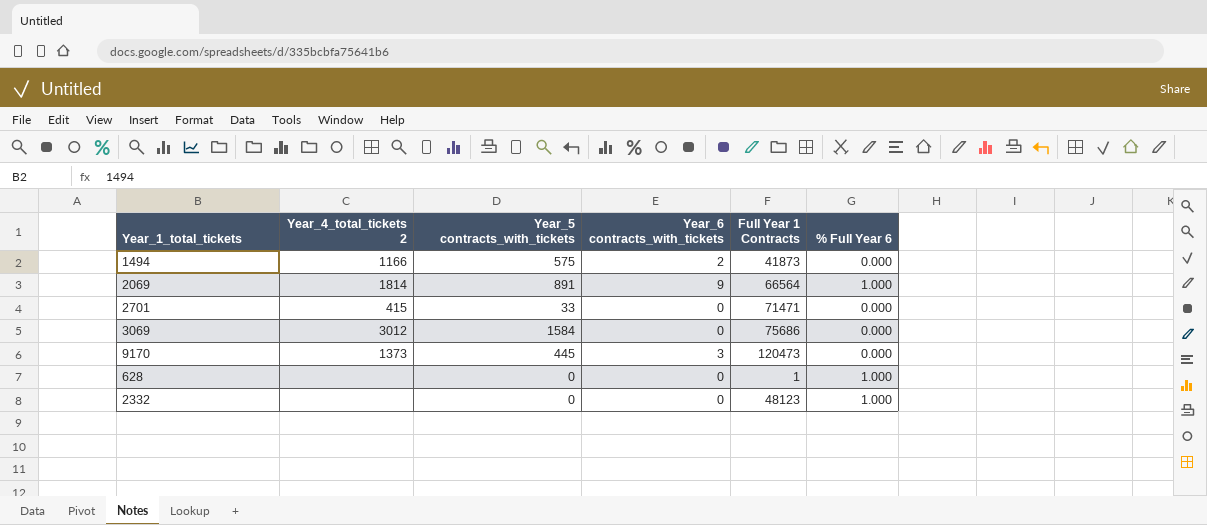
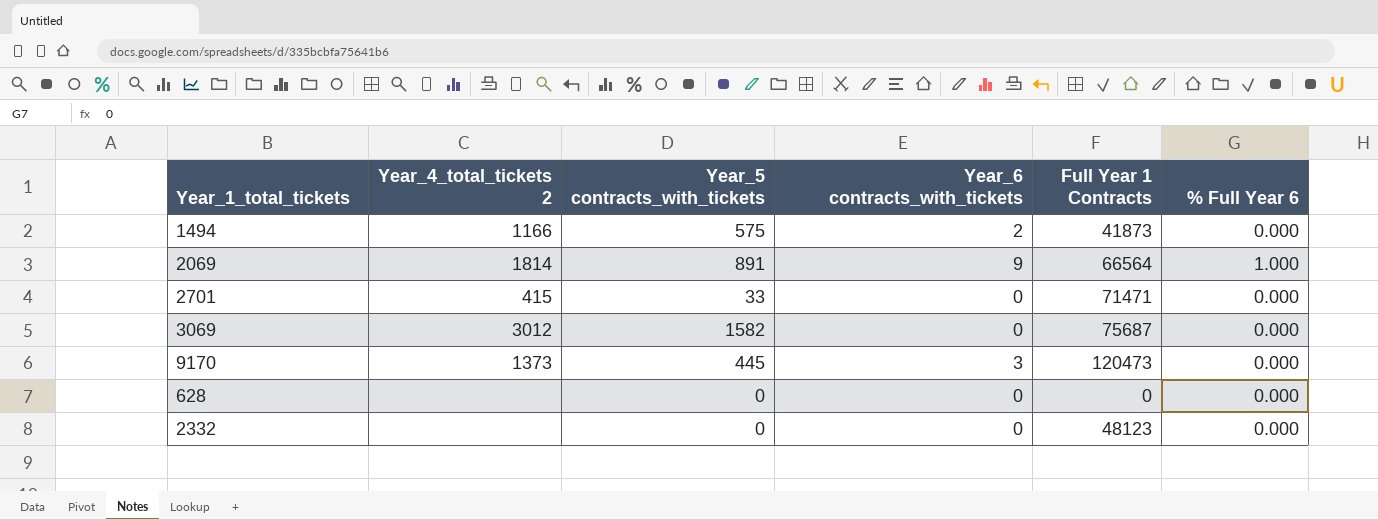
3069 | Year_5 contracts_with_tickets: 1584 -> 1582
3069 | Full Year 1 Contracts: 75686 -> 75687
628 | Full Year 1 Contracts: 1 -> 0
628 | % Full Year 6: 1.000 -> 0.000
2332 | % Full Year 6: 1.000 -> 0.000

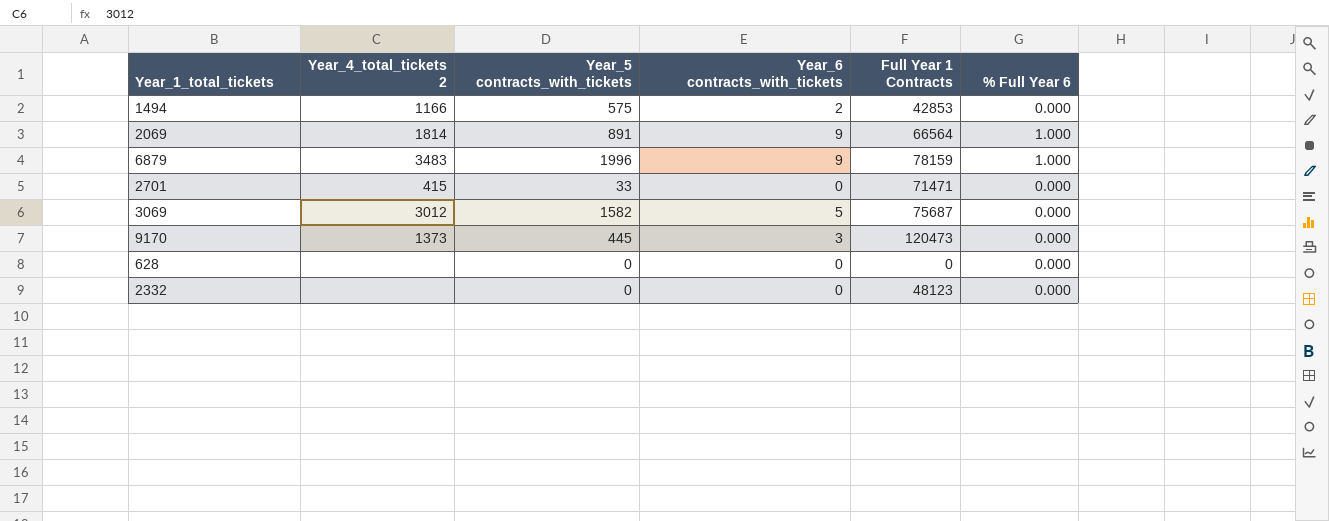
1494 | Full Year 1 Contracts: 41873 -> 42853
row 6879: none -> 3483 | 1996 | 9 | 78159 | 1.000
3069 | Year_6 contracts_with_tickets: 0 -> 5

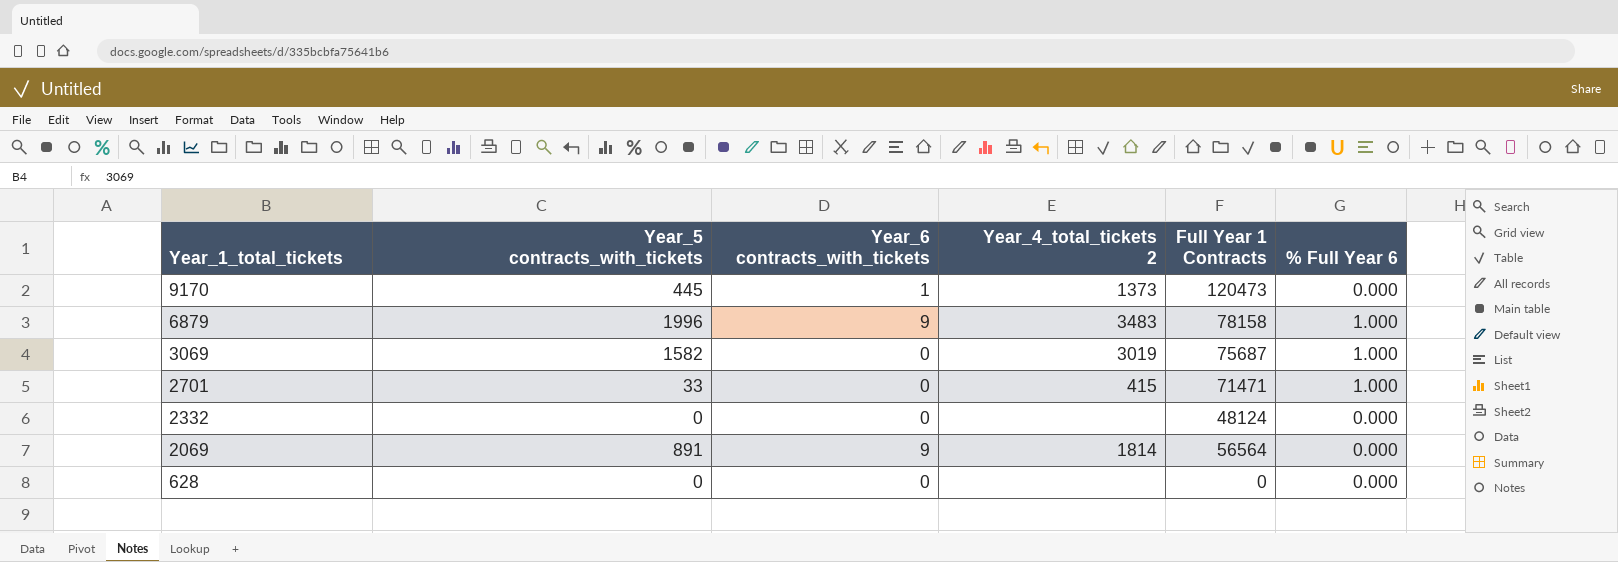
row order: none -> Year_1_total_tickets descending
column Year_4_total_tickets 2 | position: 2 -> 4
row 1494: 1166 | 575 | 2 | 42853 | 0.000 -> none
9170 | Year_6 contracts_with_tickets: 3 -> 1
6879 | Full Year 1 Contracts: 78159 -> 78158
3069 | Year_6 contracts_with_tickets: 5 -> 0
3069 | Year_4_total_tickets 2: 3012 -> 3019
3069 | % Full Year 6: 0.000 -> 1.000
2701 | % Full Year 6: 0.000 -> 1.000
2332 | Full Year 1 Contracts: 48123 -> 48124
2069 | Full Year 1 Contracts: 66564 -> 56564
2069 | % Full Year 6: 1.000 -> 0.000

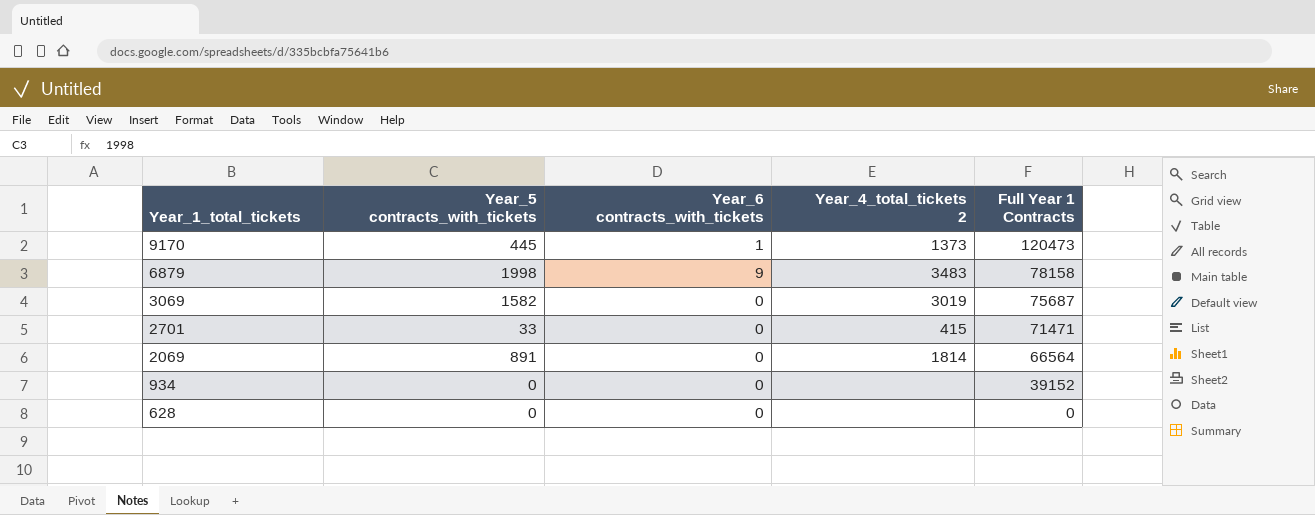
column % Full Year 6 | position: 6 -> none
row 2332: 0 | 0 | none | 48124 | 0.000 -> none
6879 | Year_5 contracts_with_tickets: 1996 -> 1998
2069 | Year_6 contracts_with_tickets: 9 -> 0
2069 | Full Year 1 Contracts: 56564 -> 66564
row 934: none -> 0 | 0 | none | 39152

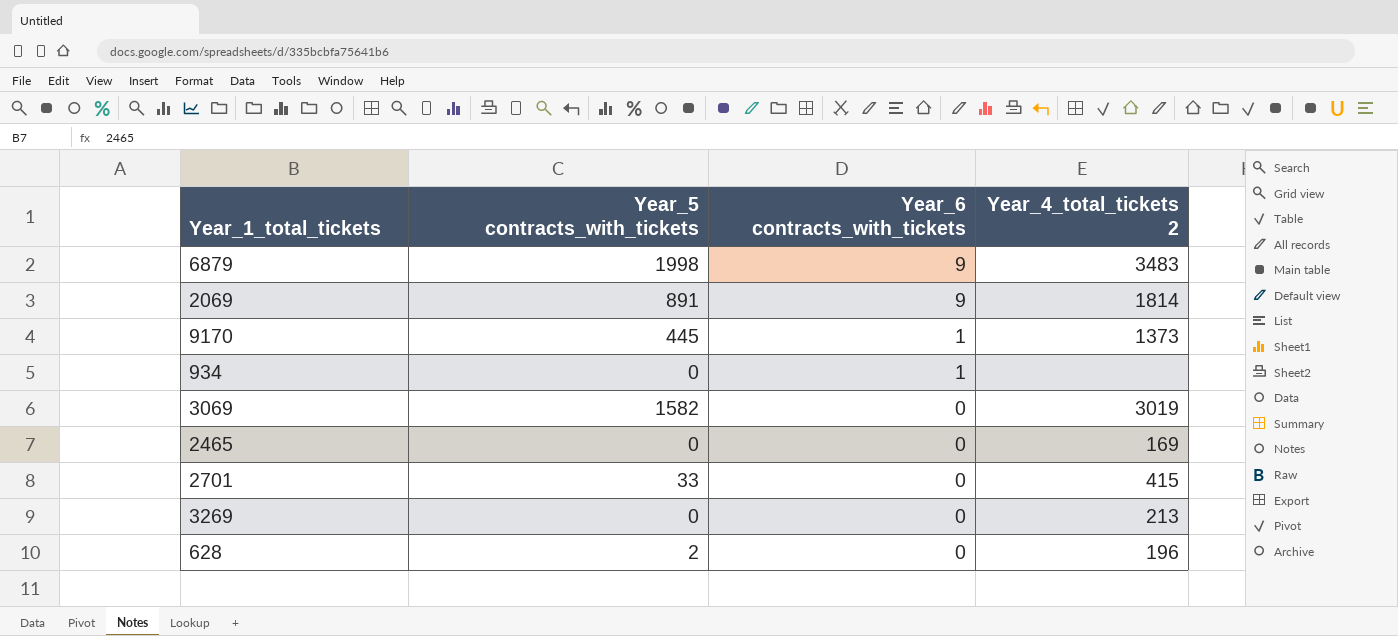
row order: Year_1_total_tickets descending -> Year_6 contracts_with_tickets descending
column Full Year 1 Contracts | position: 5 -> none
2069 | Year_6 contracts_with_tickets: 0 -> 9
934 | Year_6 contracts_with_tickets: 0 -> 1
row 2465: none -> 0 | 0 | 169
row 3269: none -> 0 | 0 | 213
628 | Year_5 contracts_with_tickets: 0 -> 2
628 | Year_4_total_tickets 2: none -> 196

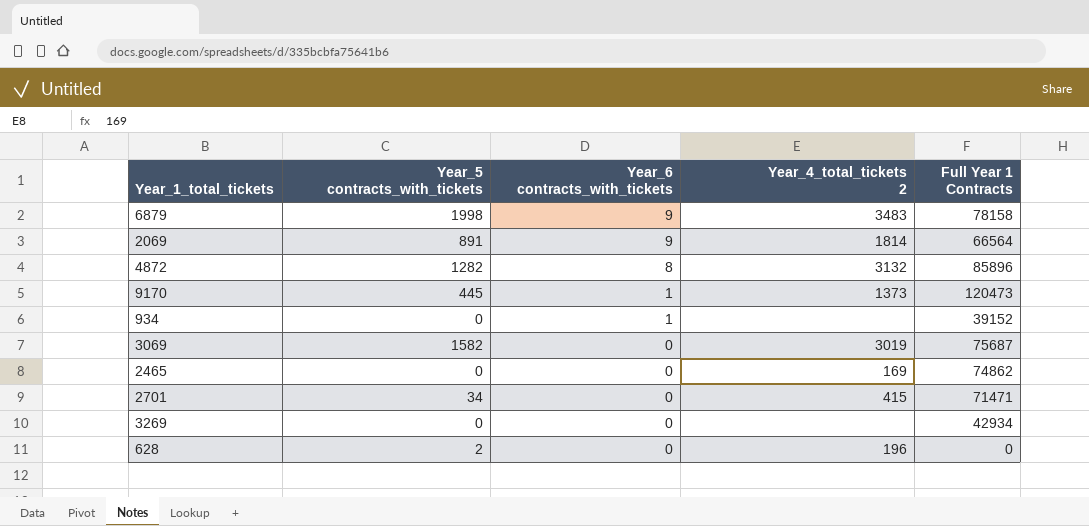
column Full Year 1 Contracts | position: none -> 5
row 4872: none -> 1282 | 8 | 3132 | 85896
2701 | Year_5 contracts_with_tickets: 33 -> 34
3269 | Year_4_total_tickets 2: 213 -> none

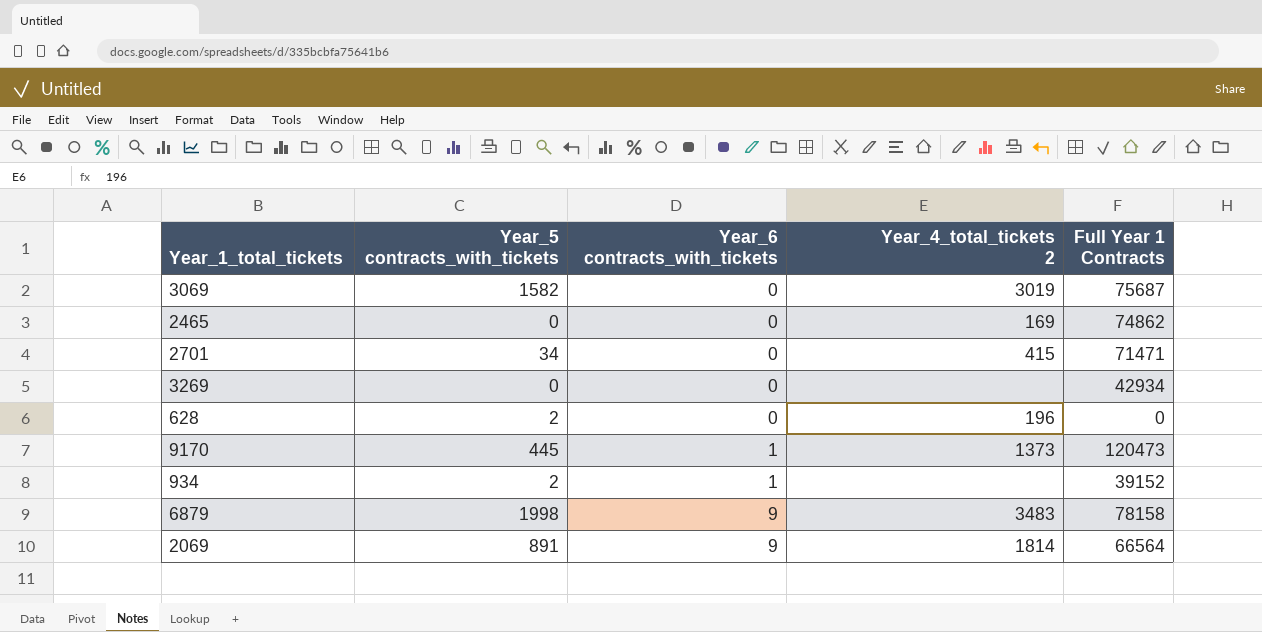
row order: Year_6 contracts_with_tickets descending -> Year_6 contracts_with_tickets ascending
row 4872: 1282 | 8 | 3132 | 85896 -> none
934 | Year_5 contracts_with_tickets: 0 -> 2

